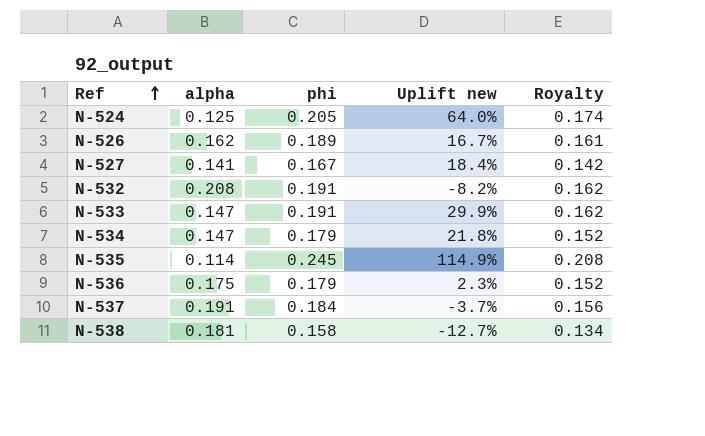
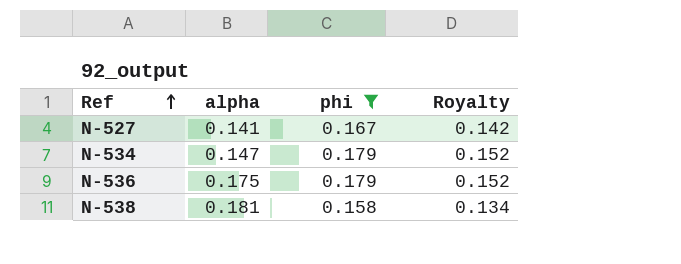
filter: none -> phi <= 0.179
column Uplift new | formula: ([phi] - [alpha]) / [alpha] -> none

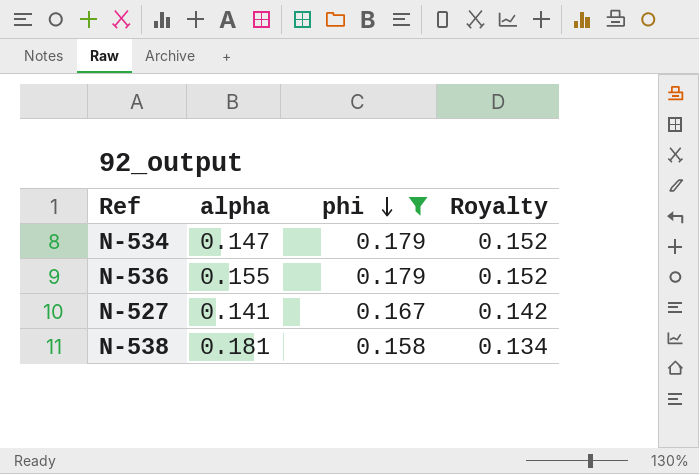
row order: Ref ascending -> phi descending
N-536 | alpha: 0.175 -> 0.155

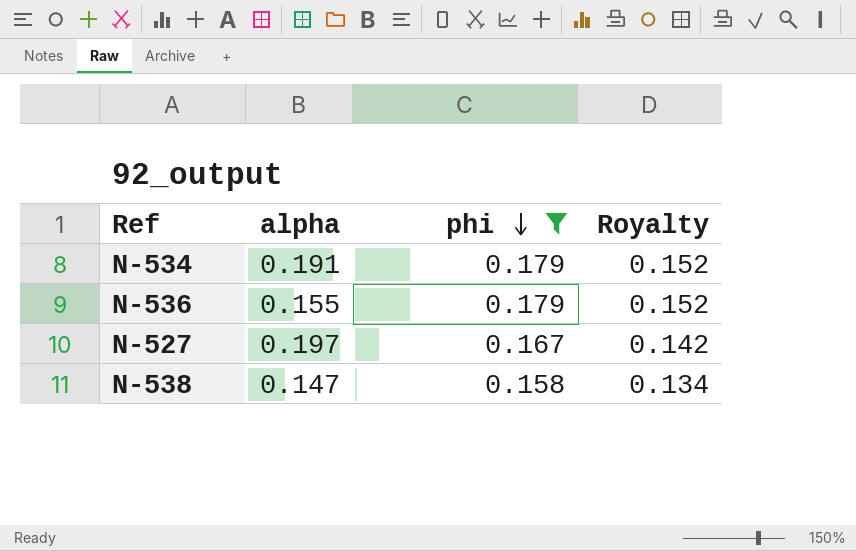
N-534 | alpha: 0.147 -> 0.191
N-527 | alpha: 0.141 -> 0.197
N-538 | alpha: 0.181 -> 0.147

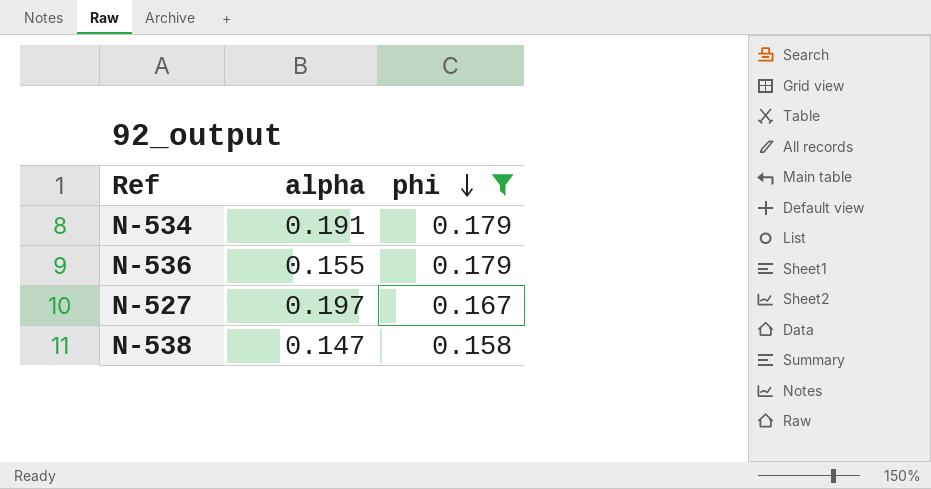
column Royalty | formula: [phi] * 0.85 -> none

